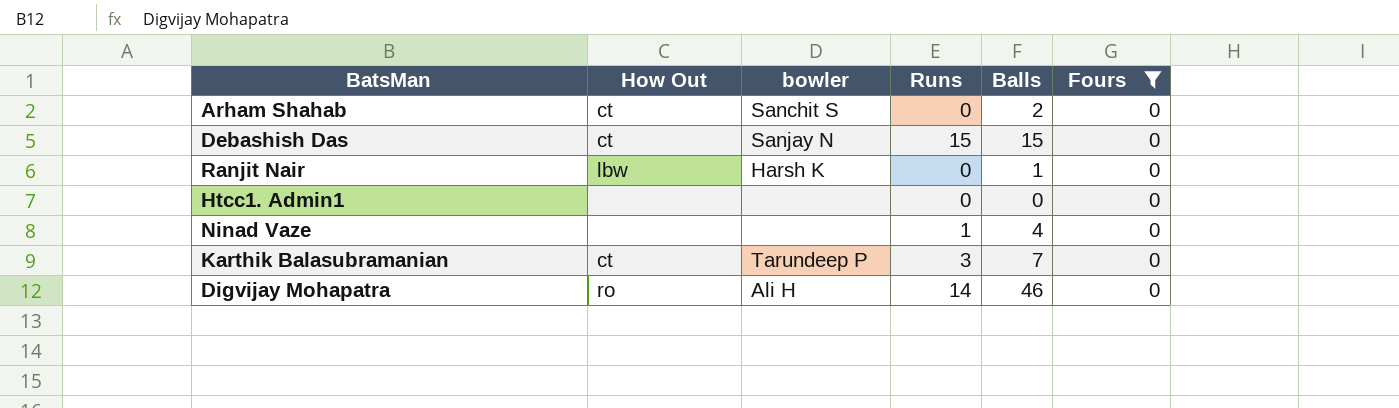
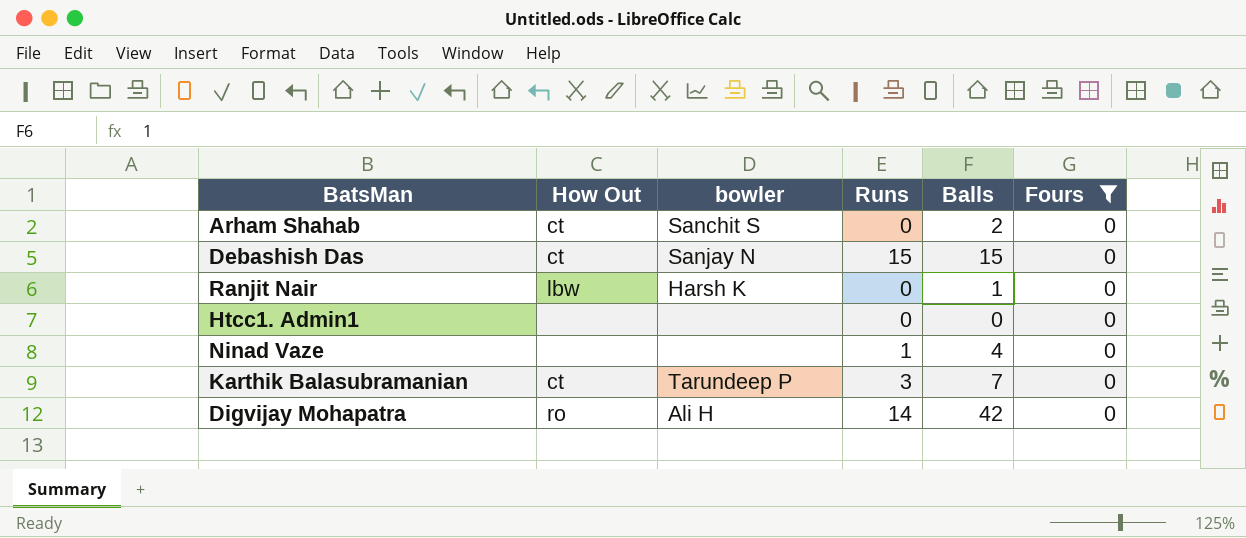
Digvijay Mohapatra | Balls: 46 -> 42

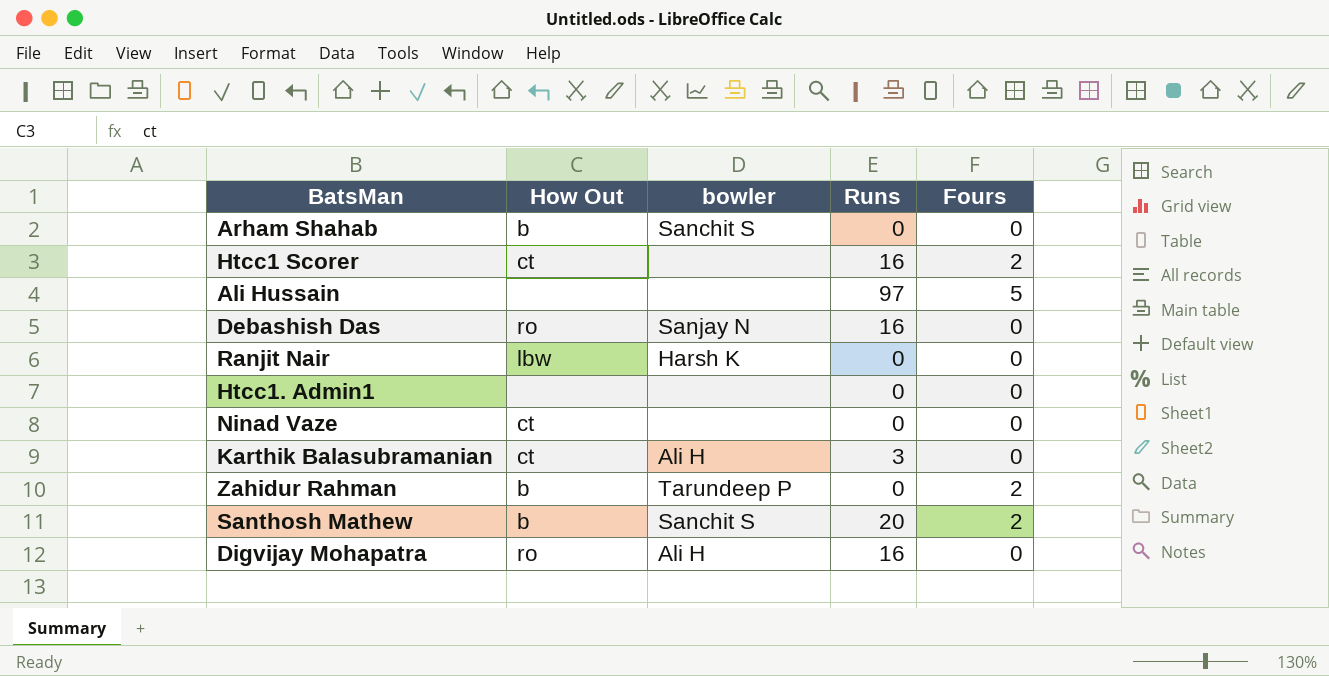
filter: Fours = 0 -> none
column Balls | position: 5 -> none
Arham Shahab | How Out: ct -> b
Debashish Das | How Out: ct -> ro
Debashish Das | Runs: 15 -> 16
Ninad Vaze | How Out: none -> ct
Ninad Vaze | Runs: 1 -> 0
Karthik Balasubramanian | bowler: Tarundeep P -> Ali H
Digvijay Mohapatra | Runs: 14 -> 16

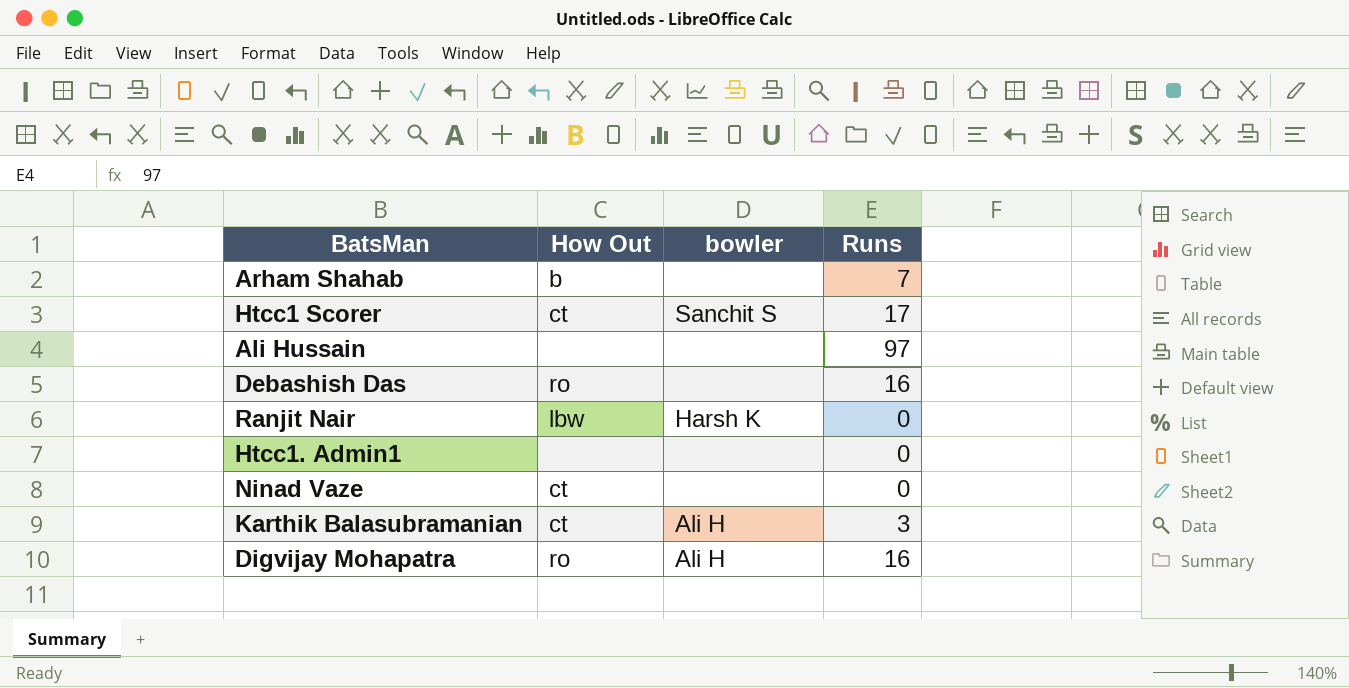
column Fours | position: 5 -> none
row Zahidur Rahman: b | Tarundeep P | 0 | 2 -> none
row Santhosh Mathew: b | Sanchit S | 20 | 2 -> none
Arham Shahab | bowler: Sanchit S -> none
Arham Shahab | Runs: 0 -> 7
Htcc1 Scorer | bowler: none -> Sanchit S
Htcc1 Scorer | Runs: 16 -> 17
Debashish Das | bowler: Sanjay N -> none

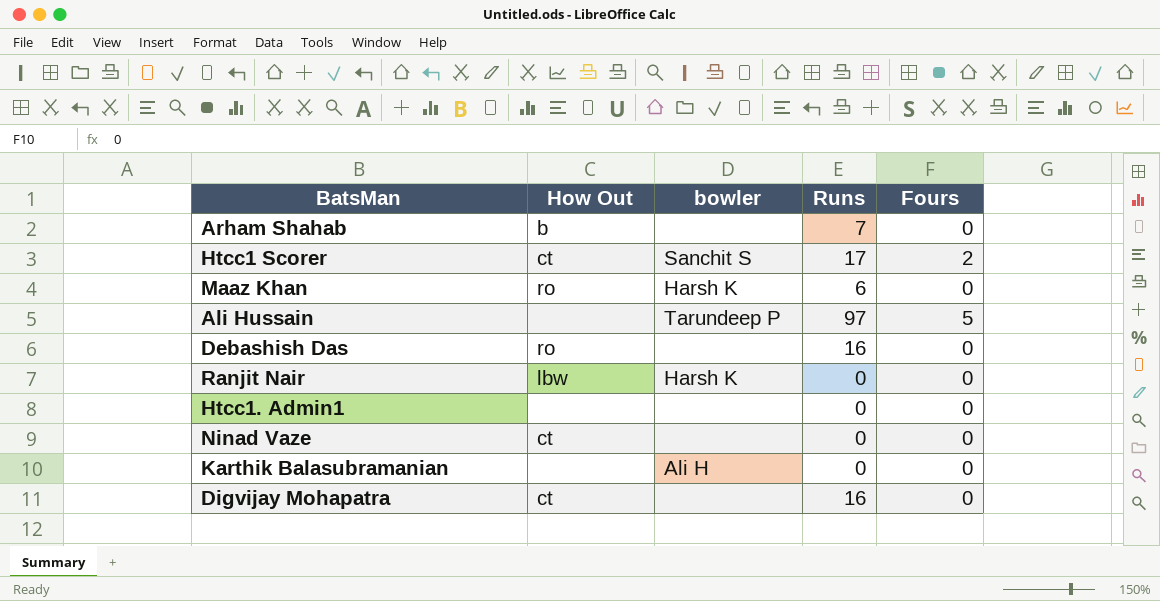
column Fours | position: none -> 5
row Maaz Khan: none -> ro | Harsh K | 6 | 0
Ali Hussain | bowler: none -> Tarundeep P
Karthik Balasubramanian | How Out: ct -> none
Karthik Balasubramanian | Runs: 3 -> 0
Digvijay Mohapatra | How Out: ro -> ct
Digvijay Mohapatra | bowler: Ali H -> none

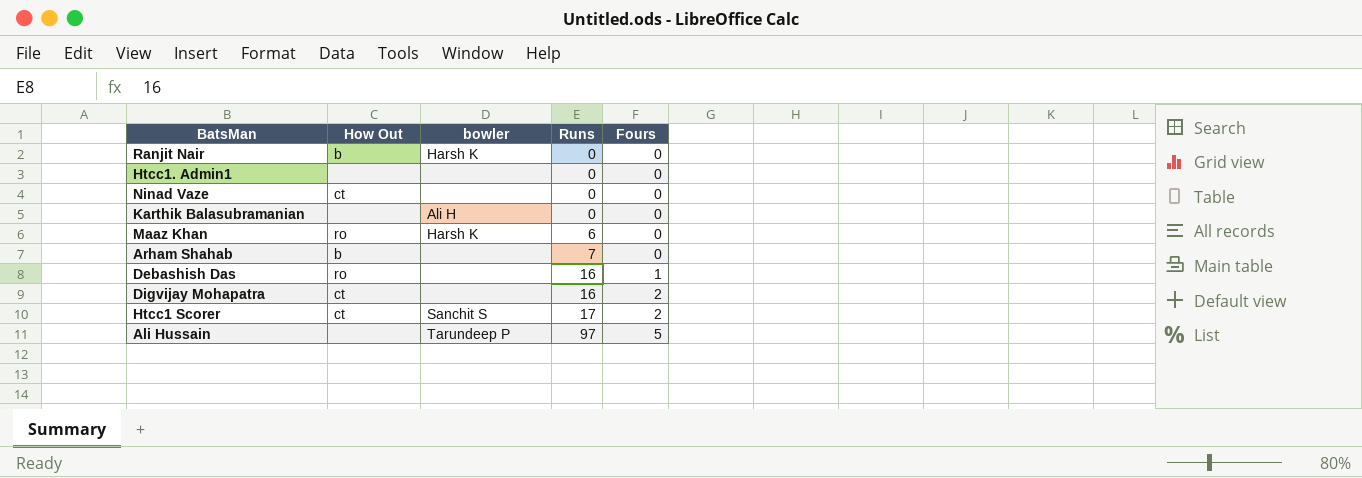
row order: none -> Runs ascending
Ranjit Nair | How Out: lbw -> b
Debashish Das | Fours: 0 -> 1
Digvijay Mohapatra | Fours: 0 -> 2

